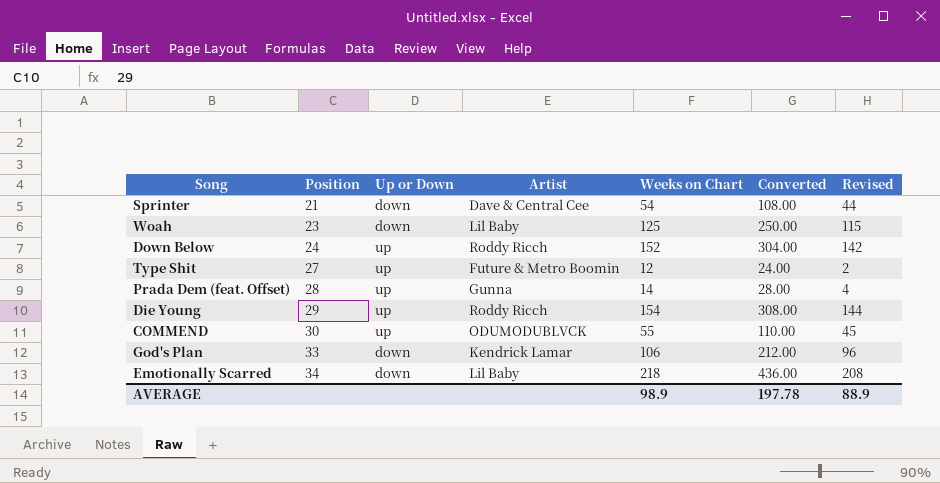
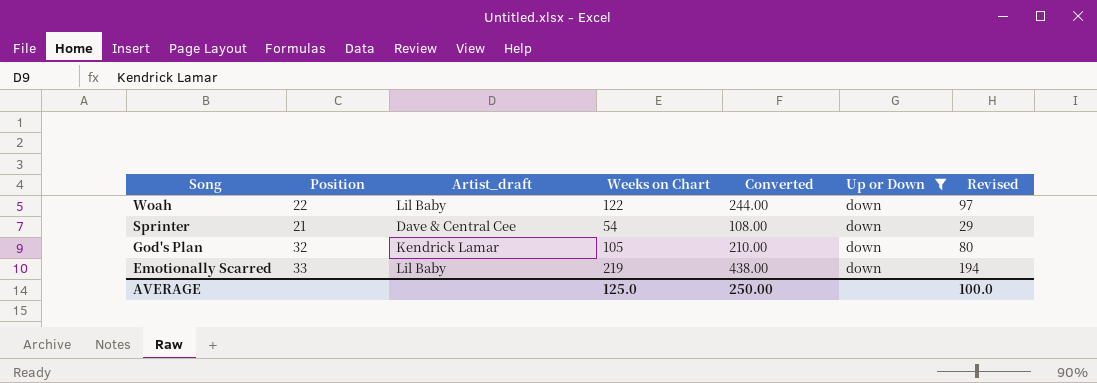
filter: none -> Up or Down = down
row order: Position ascending -> Song descending
column name: Artist -> Artist_draft
column Up or Down | position: 3 -> 6
column Revised | formula: [Weeks on Chart] - 10 -> [Weeks on Chart] - 25
Woah | Position: 23 -> 22
Woah | Weeks on Chart: 125 -> 122
Woah | Converted: 250.00 -> 244.00
God's Plan | Position: 33 -> 32
God's Plan | Weeks on Chart: 106 -> 105
God's Plan | Converted: 212.00 -> 210.00
Emotionally Scarred | Position: 34 -> 33
Emotionally Scarred | Weeks on Chart: 218 -> 219
Emotionally Scarred | Converted: 436.00 -> 438.00
AVERAGE | Weeks on Chart: 98.9 -> 125.0
AVERAGE | Converted: 197.78 -> 250.00
AVERAGE | Revised: 88.9 -> 100.0

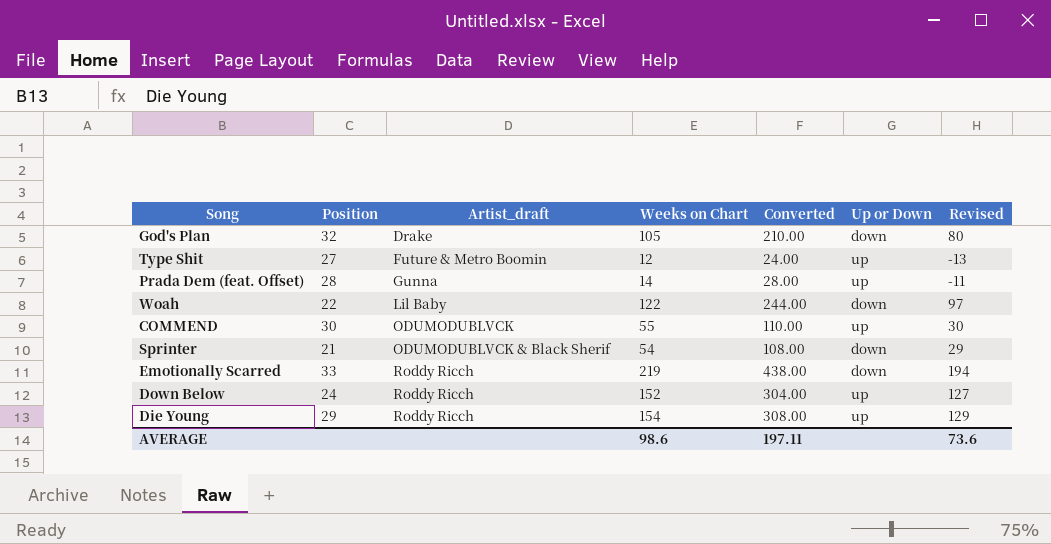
filter: Up or Down = down -> none
row order: Song descending -> Artist_draft ascending
God's Plan | Artist_draft: Kendrick Lamar -> Drake
Sprinter | Artist_draft: Dave & Central Cee -> ODUMODUBLVCK & Black Sherif
Emotionally Scarred | Artist_draft: Lil Baby -> Roddy Ricch
AVERAGE | Weeks on Chart: 125.0 -> 98.6
AVERAGE | Converted: 250.00 -> 197.11
AVERAGE | Revised: 100.0 -> 73.6

